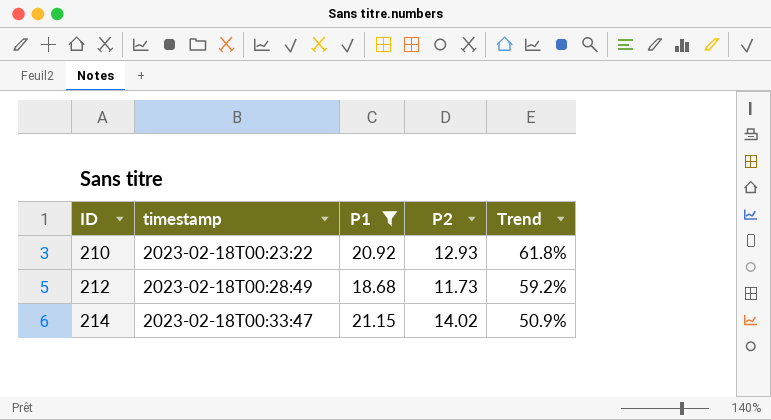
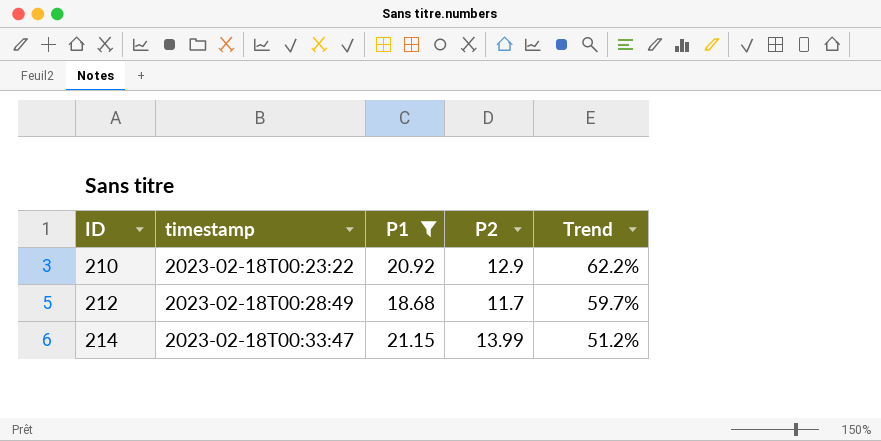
210 | P2: 12.93 -> 12.9
210 | Trend: 61.8% -> 62.2%
212 | P2: 11.73 -> 11.7
212 | Trend: 59.2% -> 59.7%
214 | P2: 14.02 -> 13.99
214 | Trend: 50.9% -> 51.2%

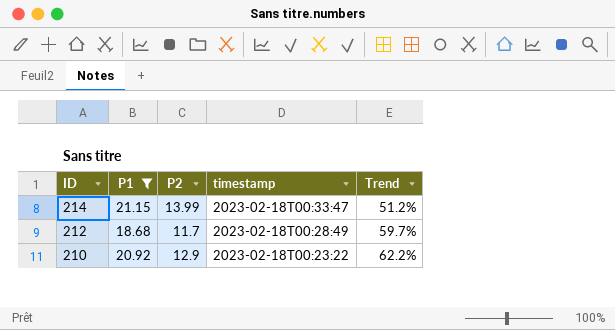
row order: ID ascending -> ID descending
column timestamp | position: 2 -> 4

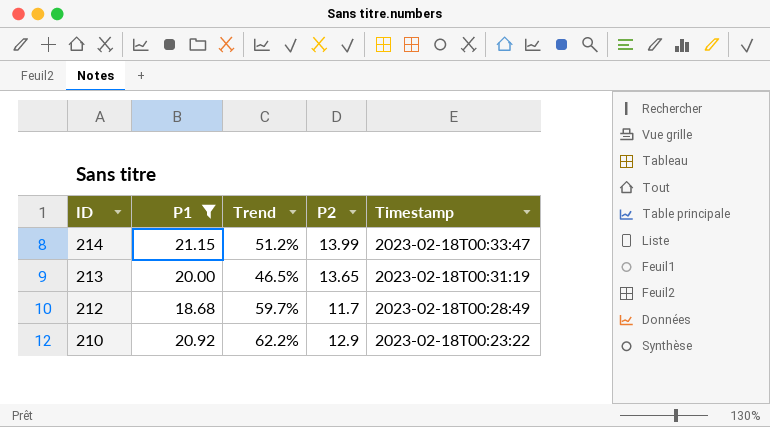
column Trend | position: 5 -> 3
column name: timestamp -> Timestamp
row 213: none -> 20.00 | 46.5% | 13.65 | 2023-02-18T00:31:19

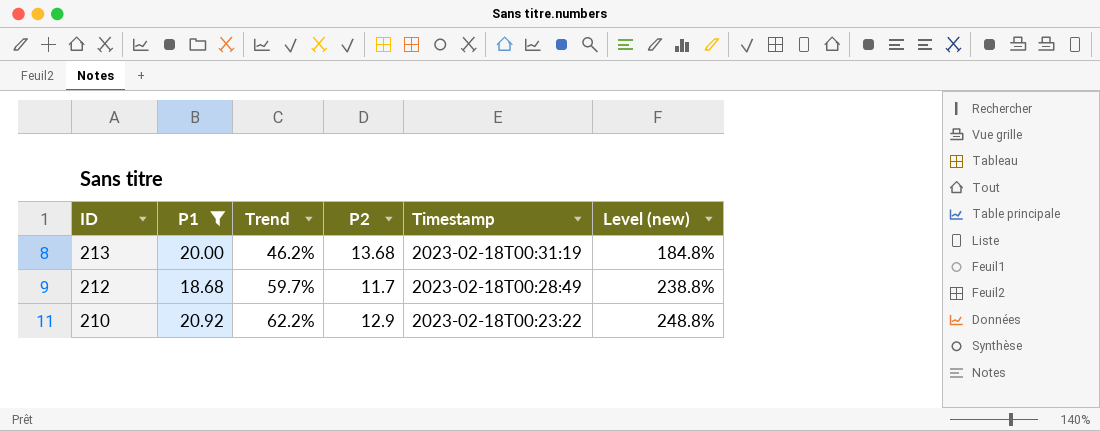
column Level (new) | formula: none -> [Trend] * 4
row 214: 21.15 | 51.2% | 13.99 | 2023-02-18T00:33:47 -> none
213 | Trend: 46.5% -> 46.2%
213 | P2: 13.65 -> 13.68

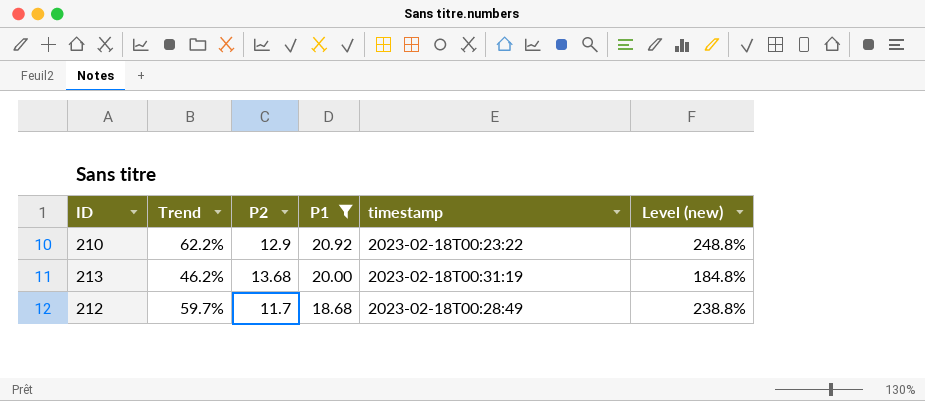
row order: ID descending -> P1 descending
column P1 | position: 2 -> 4
column name: Timestamp -> timestamp

